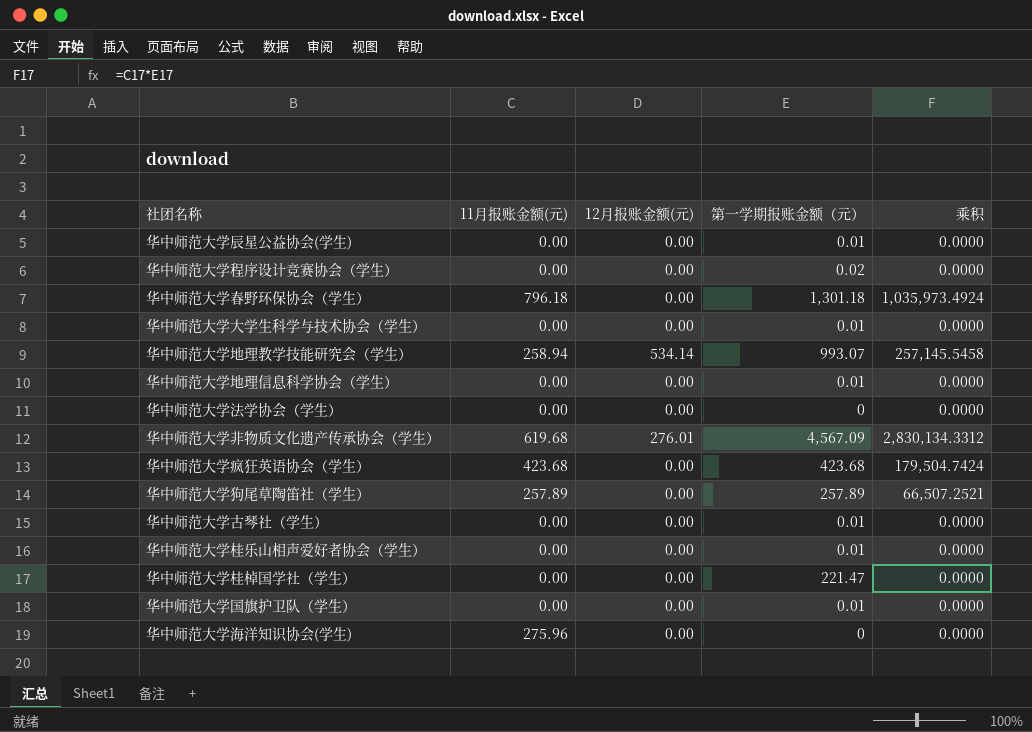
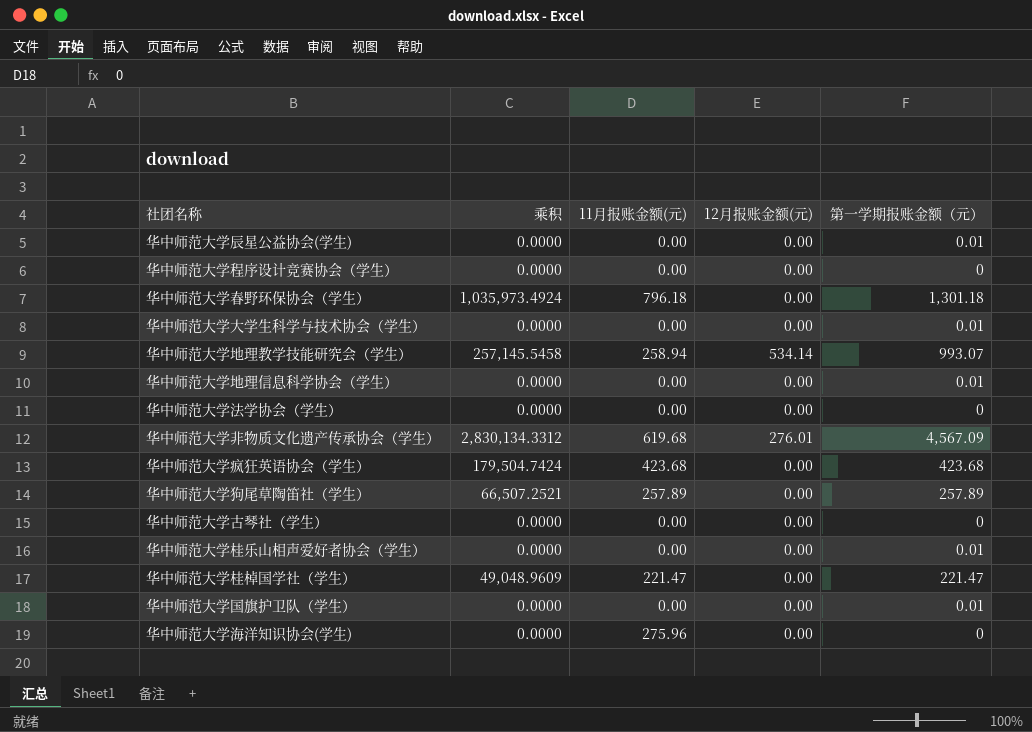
column 乘积 | position: 5 -> 2
华中师范大学程序设计竞赛协会（学生） | 第一学期报账金额（元）: 0.02 -> 0
华中师范大学古琴社（学生） | 第一学期报账金额（元）: 0.01 -> 0
华中师范大学桂棹国学社（学生） | 乘积: 0.0000 -> 49,048.9609
华中师范大学桂棹国学社（学生） | 11月报账金额(元): 0.00 -> 221.47

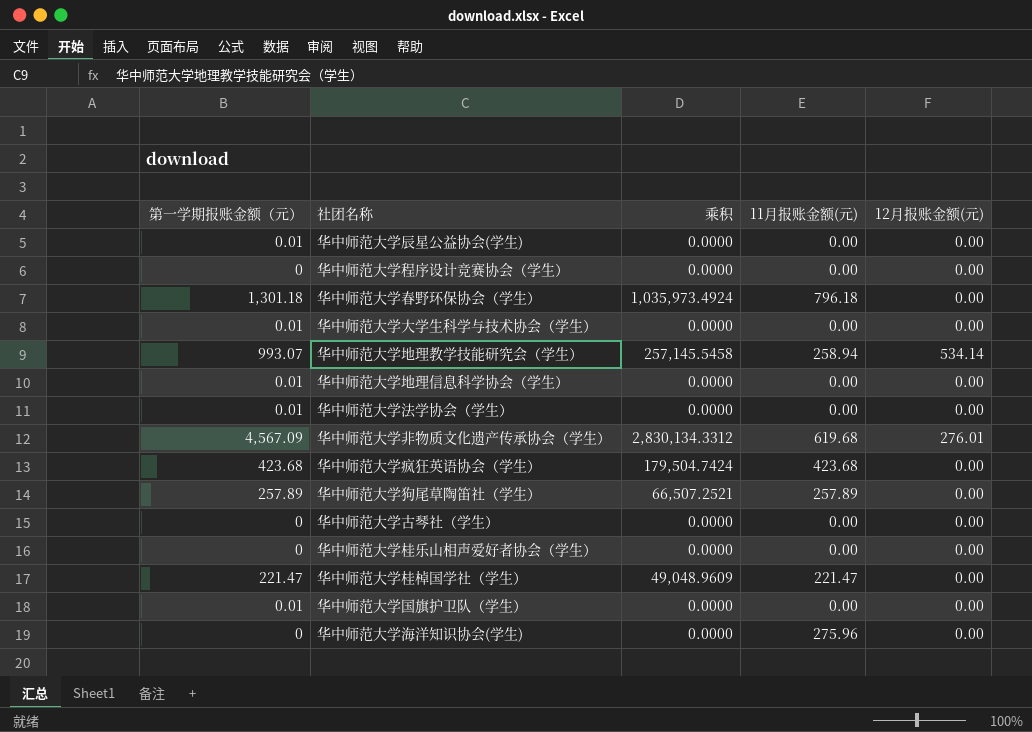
column 第一学期报账金额（元） | position: 5 -> 1
华中师范大学法学协会（学生） | 第一学期报账金额（元）: 0 -> 0.01
华中师范大学桂乐山相声爱好者协会（学生） | 第一学期报账金额（元）: 0.01 -> 0

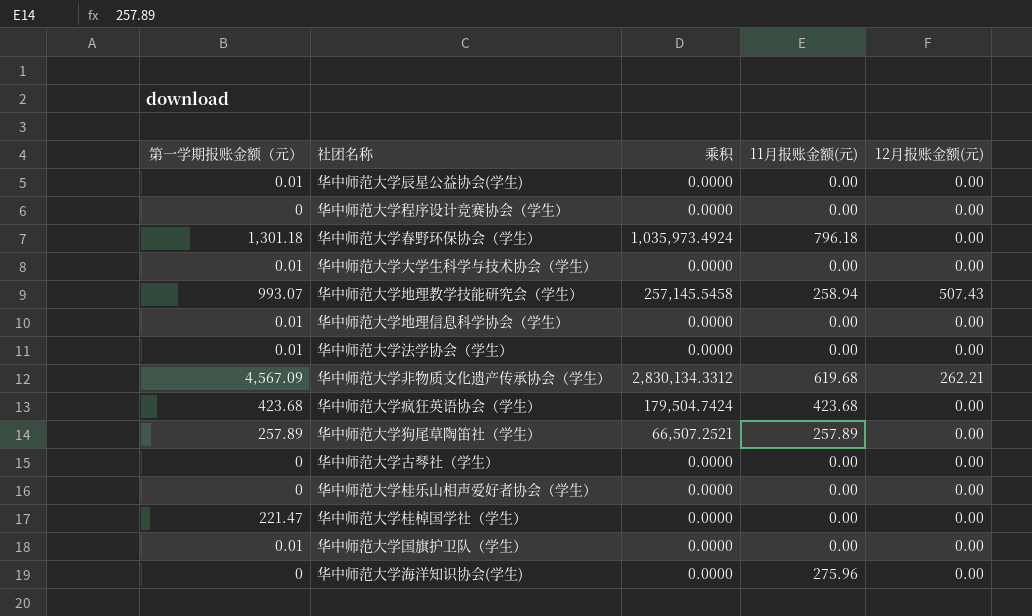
华中师范大学地理教学技能研究会（学生） | 12月报账金额(元): 534.14 -> 507.43
华中师范大学非物质文化遗产传承协会（学生） | 12月报账金额(元): 276.01 -> 262.21
华中师范大学桂棹国学社（学生） | 乘积: 49,048.9609 -> 0.0000
华中师范大学桂棹国学社（学生） | 11月报账金额(元): 221.47 -> 0.00

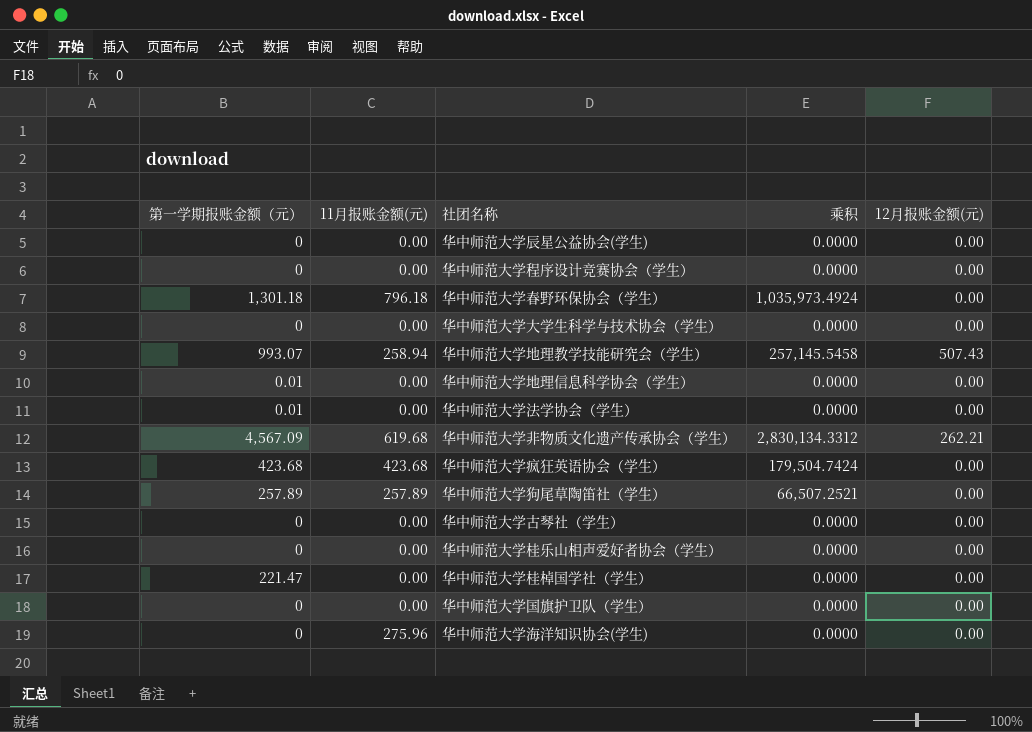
column 11月报账金额(元) | position: 4 -> 2
华中师范大学辰星公益协会(学生) | 第一学期报账金额（元）: 0.01 -> 0
华中师范大学大学生科学与技术协会（学生） | 第一学期报账金额（元）: 0.01 -> 0
华中师范大学国旗护卫队（学生） | 第一学期报账金额（元）: 0.01 -> 0

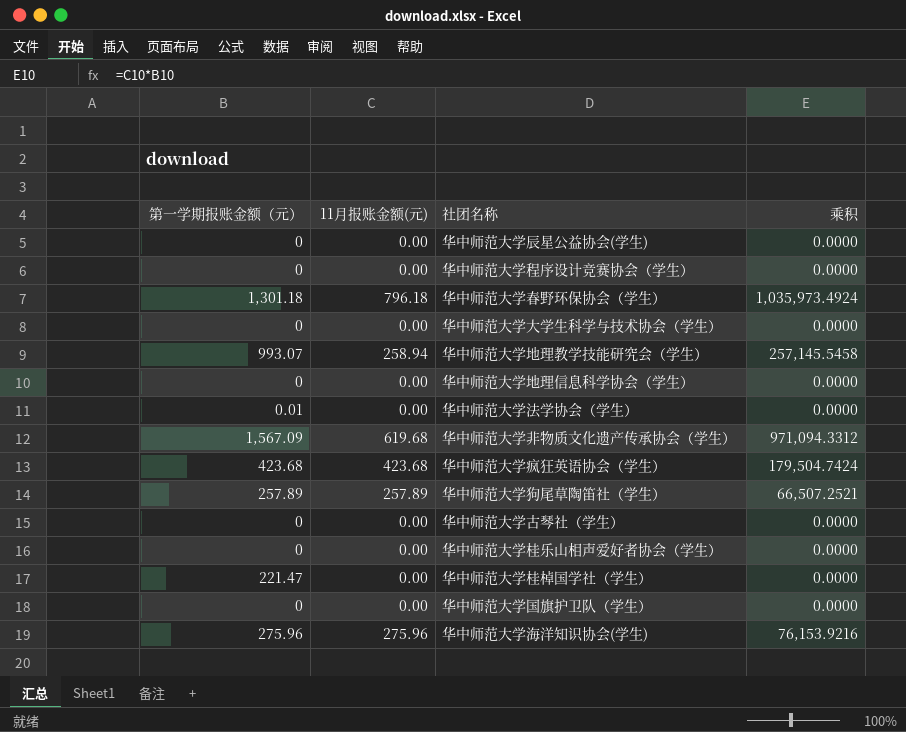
column 12月报账金额(元) | position: 5 -> none
华中师范大学地理信息科学协会（学生） | 第一学期报账金额（元）: 0.01 -> 0
华中师范大学非物质文化遗产传承协会（学生） | 第一学期报账金额（元）: 4,567.09 -> 1,567.09
华中师范大学非物质文化遗产传承协会（学生） | 乘积: 2,830,134.3312 -> 971,094.3312
华中师范大学海洋知识协会(学生) | 第一学期报账金额（元）: 0 -> 275.96
华中师范大学海洋知识协会(学生) | 乘积: 0.0000 -> 76,153.9216

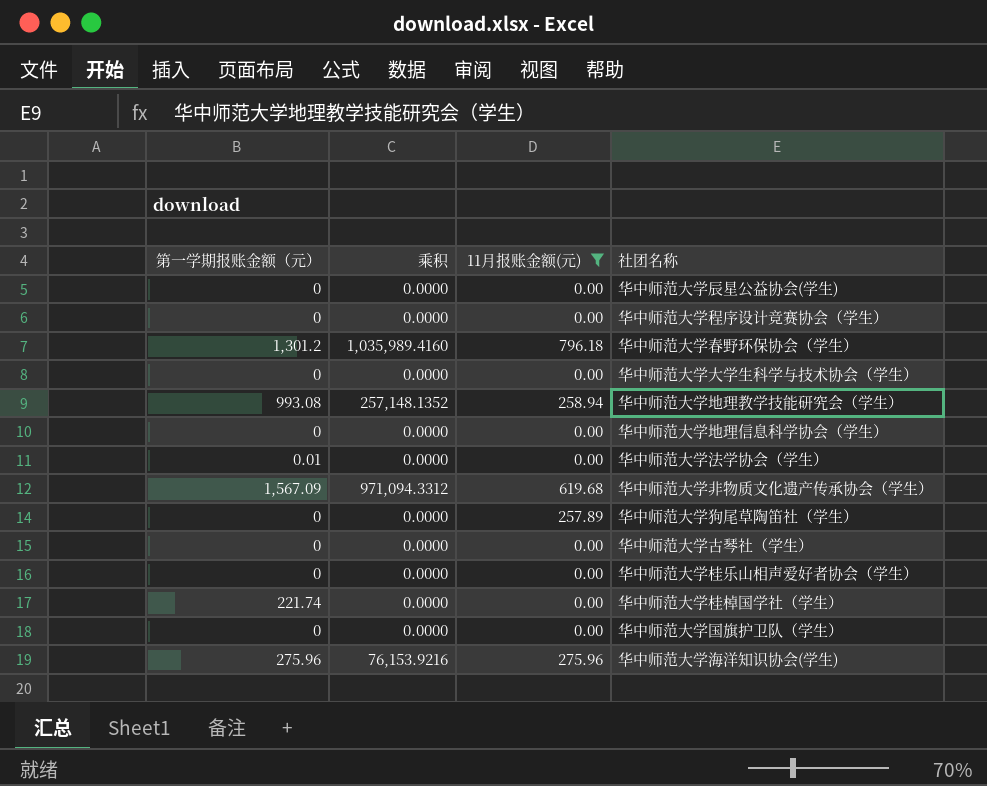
filter: none -> 11月报账金额(元) != 423.68
column 乘积 | position: 4 -> 2
华中师范大学春野环保协会（学生） | 第一学期报账金额（元）: 1,301.18 -> 1,301.2
华中师范大学春野环保协会（学生） | 乘积: 1,035,973.4924 -> 1,035,989.4160
华中师范大学地理教学技能研究会（学生） | 第一学期报账金额（元）: 993.07 -> 993.08
华中师范大学地理教学技能研究会（学生） | 乘积: 257,145.5458 -> 257,148.1352
华中师范大学狗尾草陶笛社（学生） | 第一学期报账金额（元）: 257.89 -> 0
华中师范大学狗尾草陶笛社（学生） | 乘积: 66,507.2521 -> 0.0000
华中师范大学桂棹国学社（学生） | 第一学期报账金额（元）: 221.47 -> 221.74

